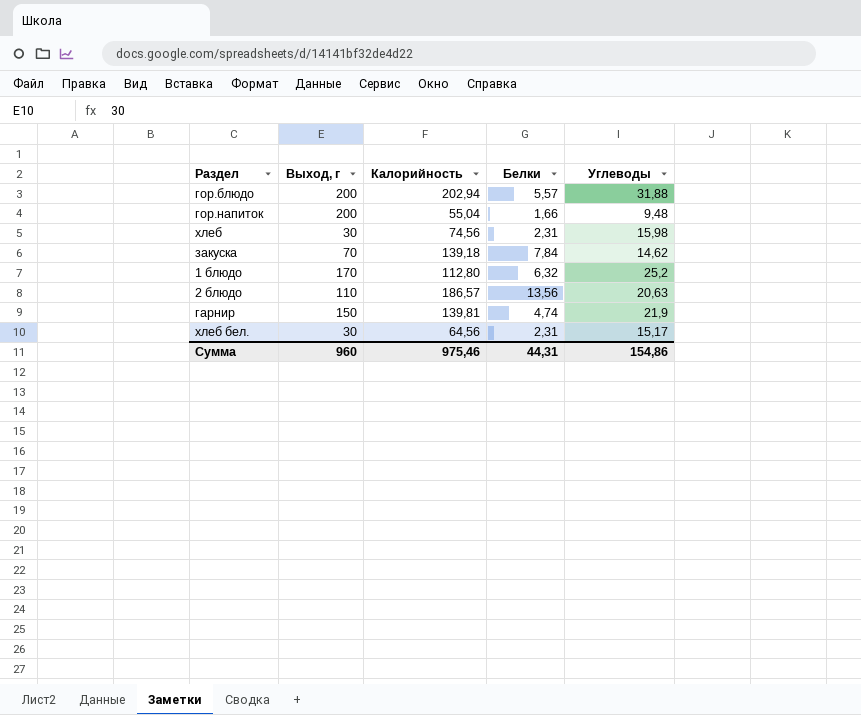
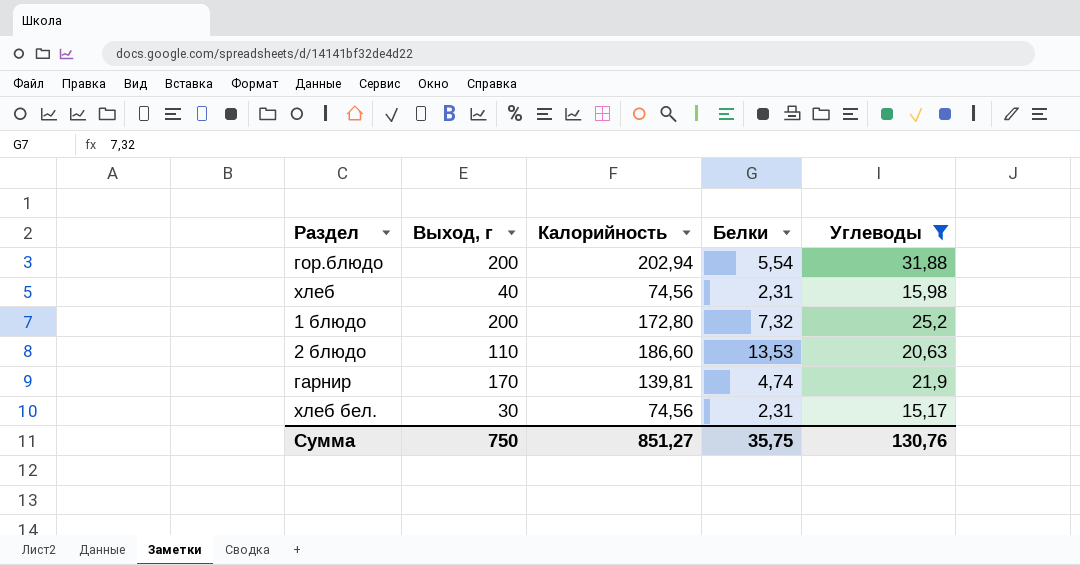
filter: none -> Углеводы >= 15,17
гор.блюдо | Белки: 5,57 -> 5,54
хлеб | Выход, г: 30 -> 40
1 блюдо | Выход, г: 170 -> 200
1 блюдо | Калорийность: 112,80 -> 172,80
1 блюдо | Белки: 6,32 -> 7,32
2 блюдо | Калорийность: 186,57 -> 186,60
2 блюдо | Белки: 13,56 -> 13,53
гарнир | Выход, г: 150 -> 170
хлеб бел. | Калорийность: 64,56 -> 74,56
Сумма | Выход, г: 960 -> 750
Сумма | Калорийность: 975,46 -> 851,27
Сумма | Белки: 44,31 -> 35,75
Сумма | Углеводы: 154,86 -> 130,76

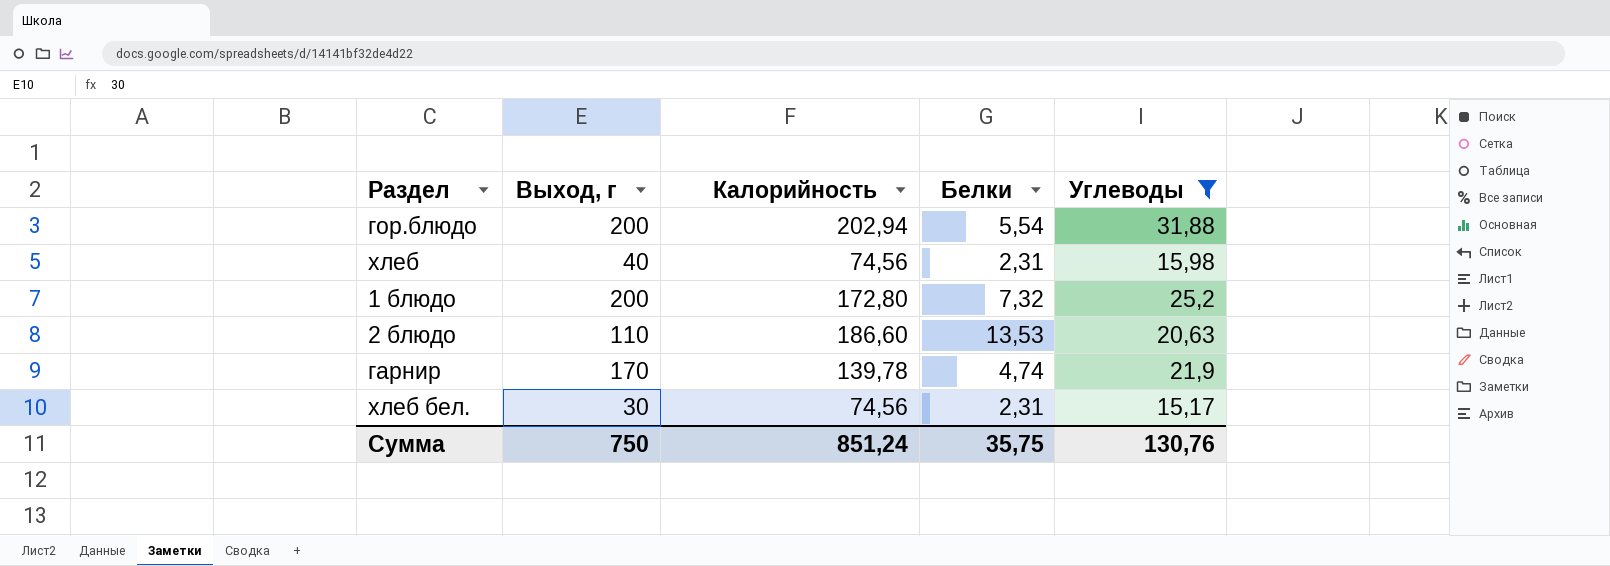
гарнир | Калорийность: 139,81 -> 139,78
Сумма | Калорийность: 851,27 -> 851,24

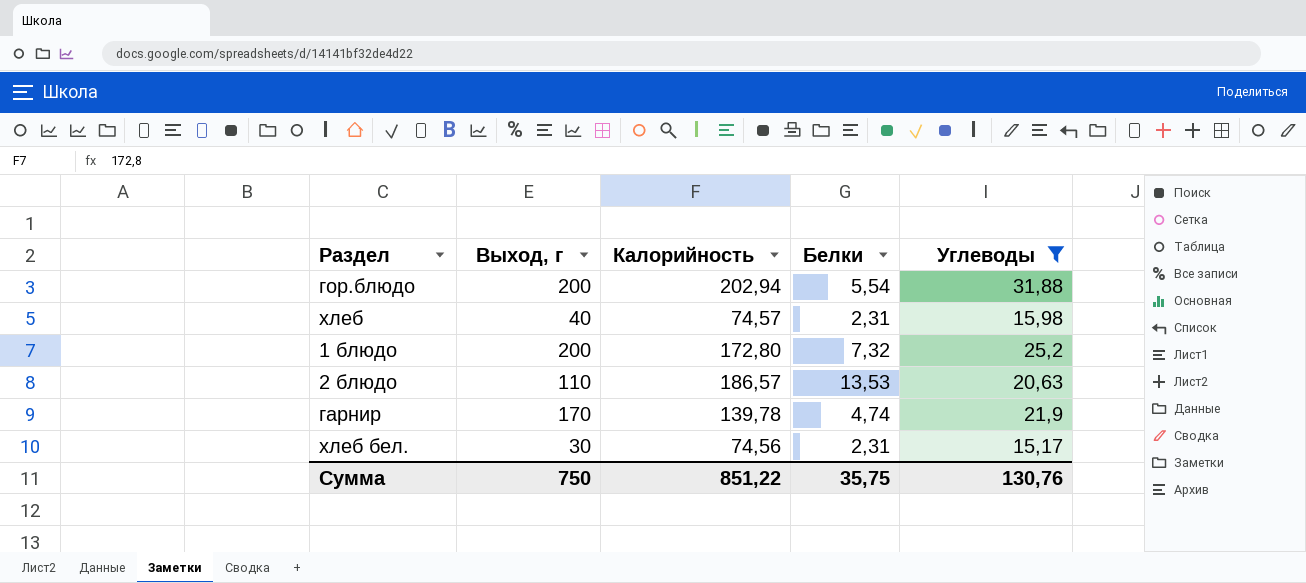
хлеб | Калорийность: 74,56 -> 74,57
2 блюдо | Калорийность: 186,60 -> 186,57
Сумма | Калорийность: 851,24 -> 851,22

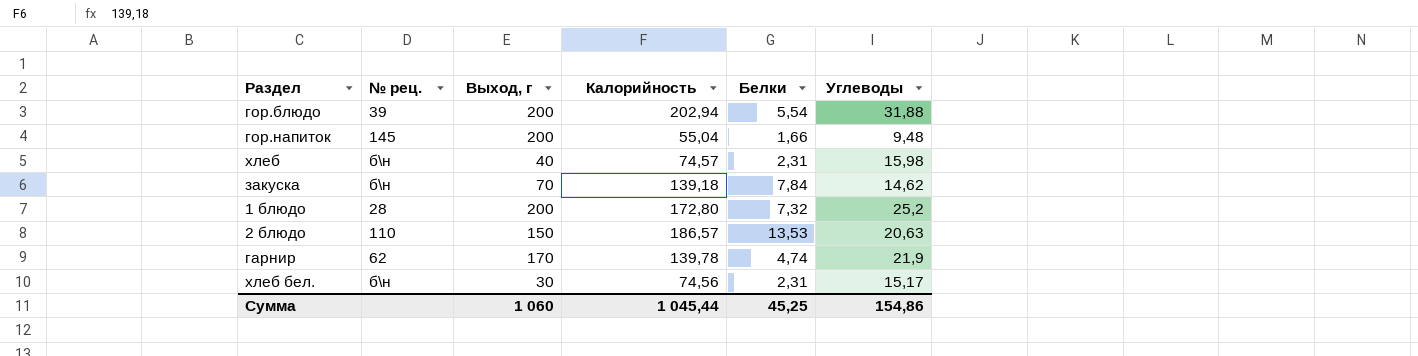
filter: Углеводы >= 15,17 -> none
column № рец. | position: none -> 2
2 блюдо | Выход, г: 110 -> 150
Сумма | Выход, г: 750 -> 1 060
Сумма | Калорийность: 851,22 -> 1 045,44
Сумма | Белки: 35,75 -> 45,25
Сумма | Углеводы: 130,76 -> 154,86

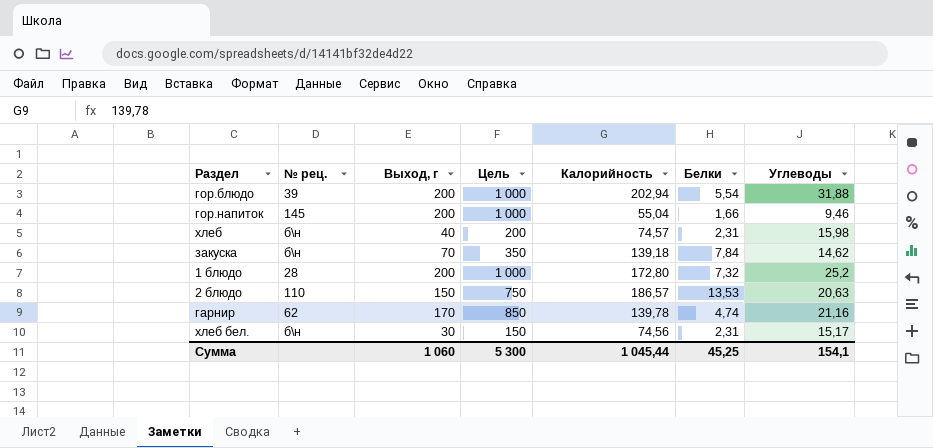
column Цель | formula: none -> [Выход, г] * 5
гор.напиток | Углеводы: 9,48 -> 9,46
гарнир | Углеводы: 21,9 -> 21,16
Сумма | Углеводы: 154,86 -> 154,1

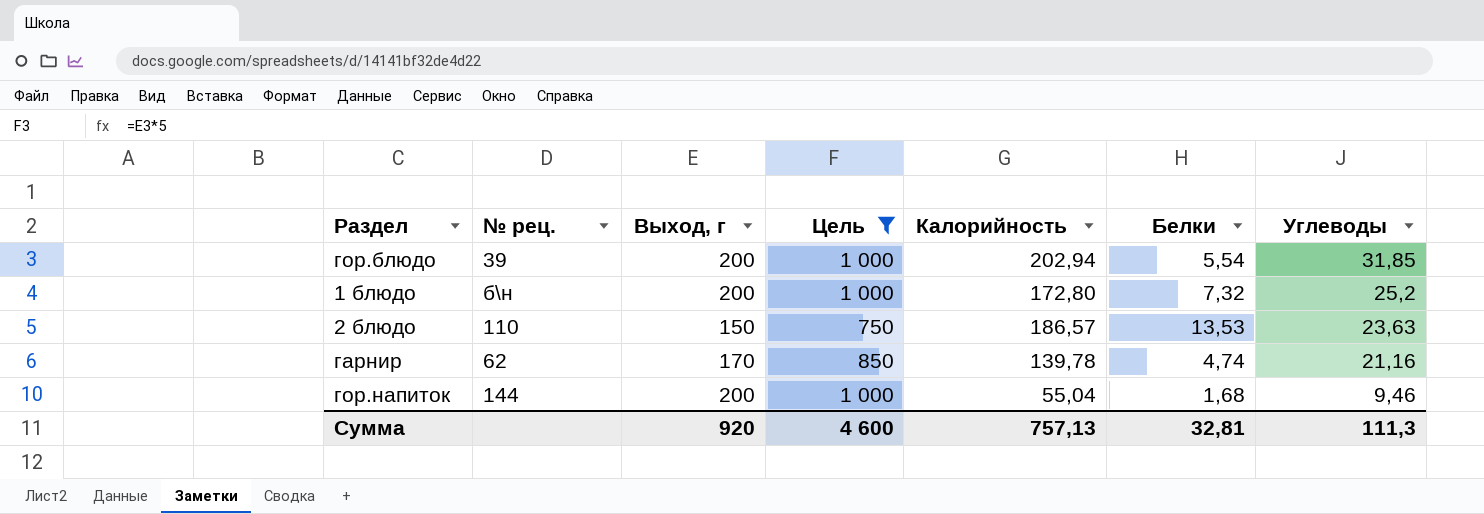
filter: none -> Цель >= 750
row order: none -> Углеводы descending
гор.блюдо | Углеводы: 31,88 -> 31,85
1 блюдо | № рец.: 28 -> б\н
2 блюдо | Углеводы: 20,63 -> 23,63
гор.напиток | № рец.: 145 -> 144
гор.напиток | Белки: 1,66 -> 1,68
Сумма | Выход, г: 1 060 -> 920
Сумма | Цель: 5 300 -> 4 600
Сумма | Калорийность: 1 045,44 -> 757,13
Сумма | Белки: 45,25 -> 32,81
Сумма | Углеводы: 154,1 -> 111,3

